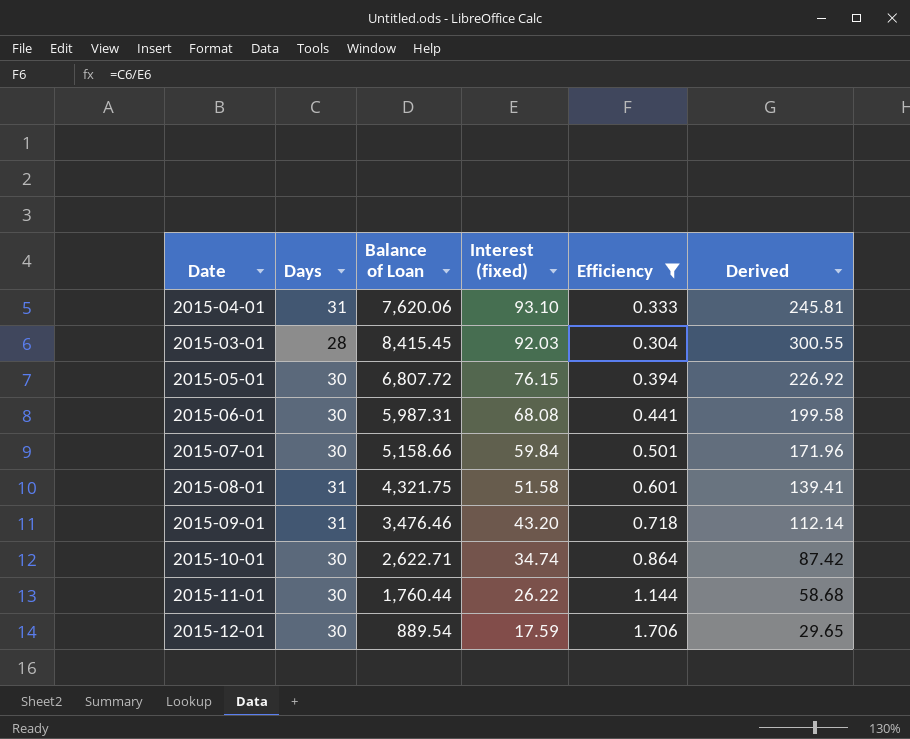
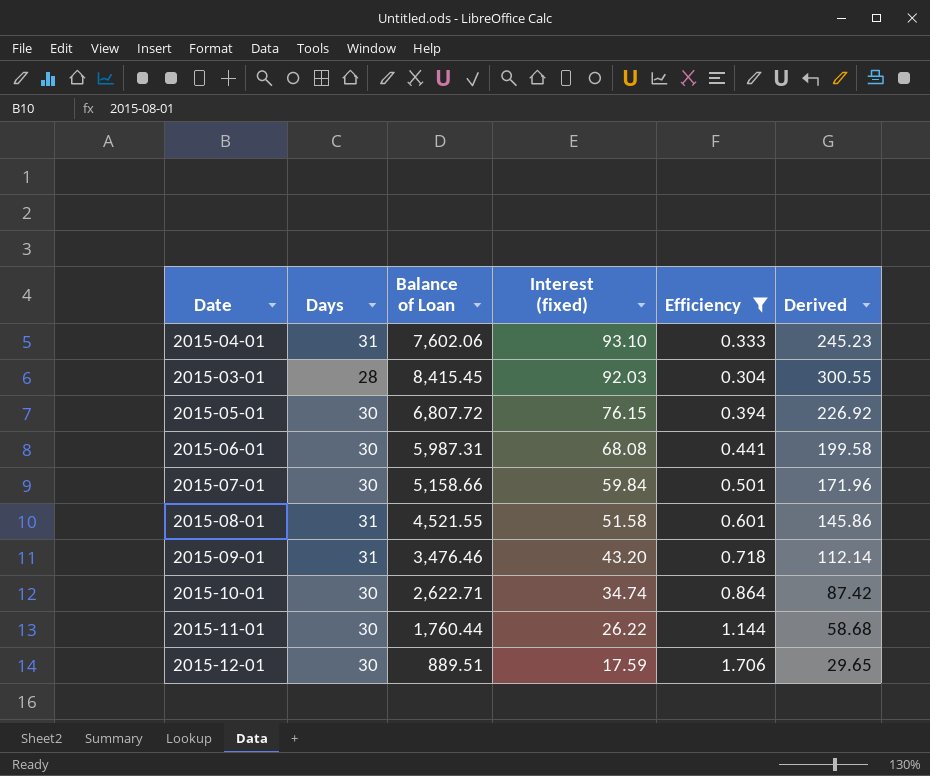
2015-04-01 | Balance of Loan: 7,620.06 -> 7,602.06
2015-04-01 | Derived: 245.81 -> 245.23
2015-08-01 | Balance of Loan: 4,321.75 -> 4,521.55
2015-08-01 | Derived: 139.41 -> 145.86
2015-12-01 | Balance of Loan: 889.54 -> 889.51

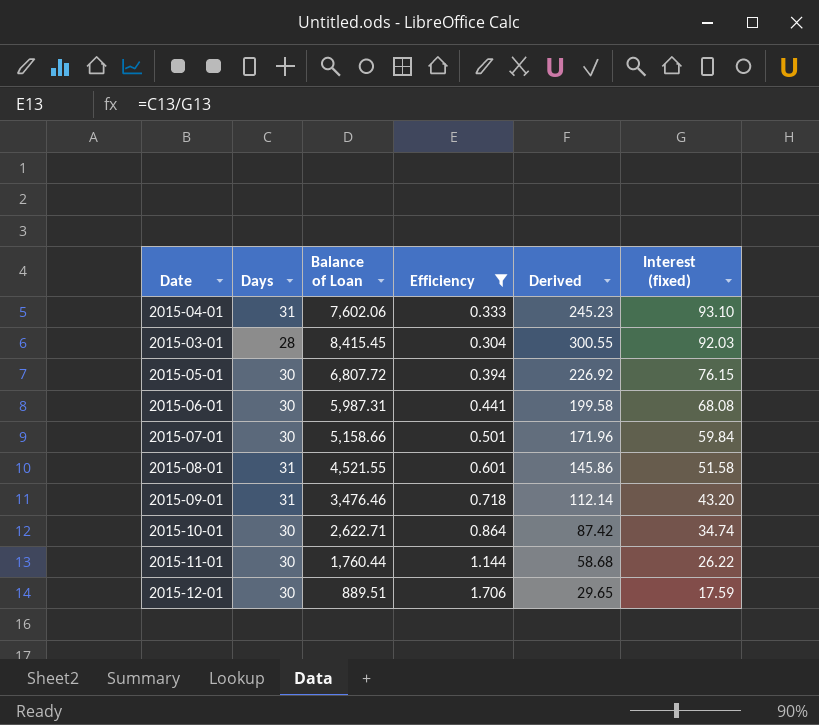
column Interest (fixed) | position: 4 -> 6

